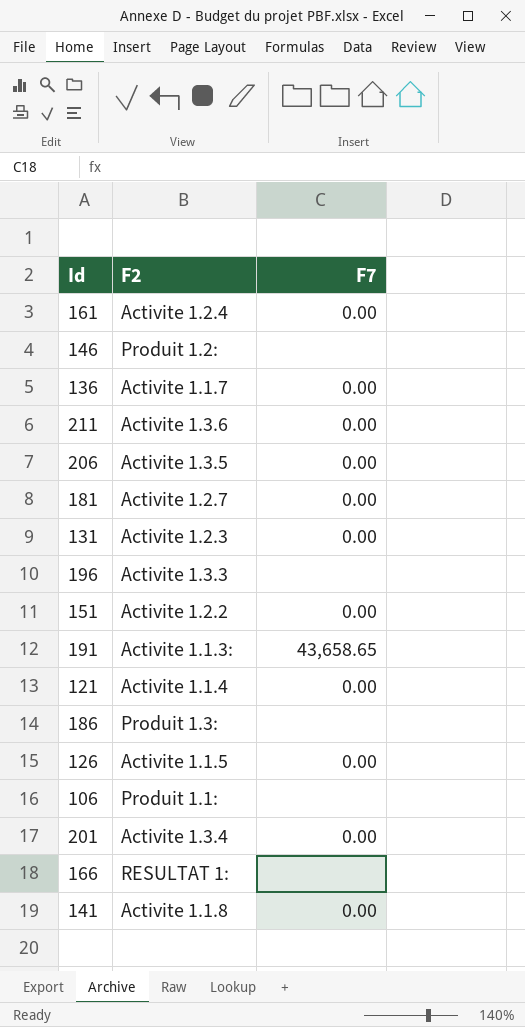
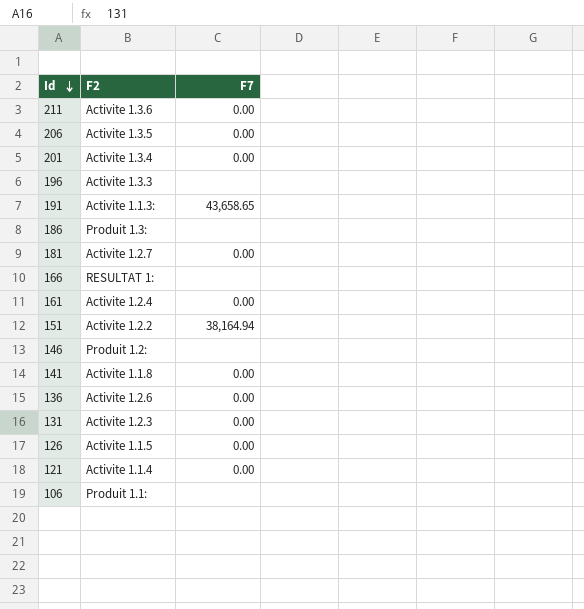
row order: none -> Id descending
151 | F7: 0.00 -> 38,164.94
136 | F2: Activite 1.1.7 -> Activite 1.2.6

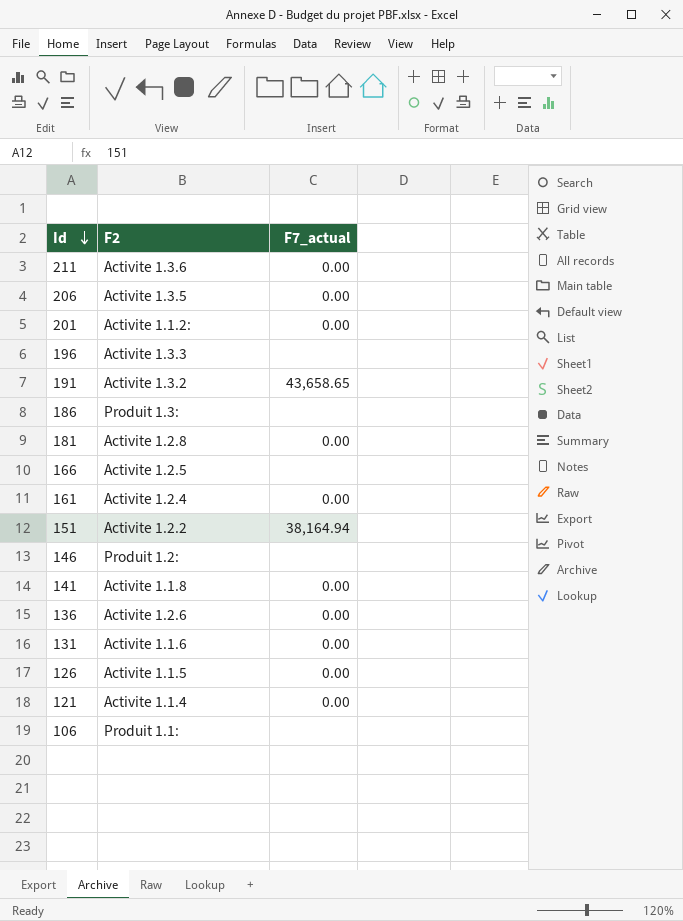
column name: F7 -> F7_actual
201 | F2: Activite 1.3.4 -> Activite 1.1.2:
191 | F2: Activite 1.1.3: -> Activite 1.3.2
181 | F2: Activite 1.2.7 -> Activite 1.2.8
166 | F2: RESULTAT 1: -> Activite 1.2.5
131 | F2: Activite 1.2.3 -> Activite 1.1.6

